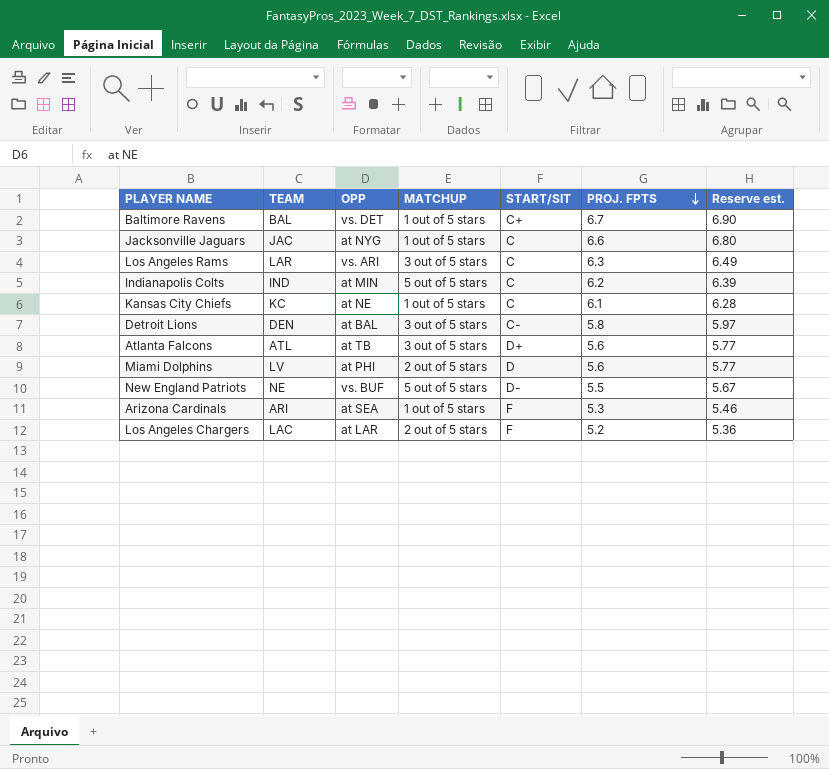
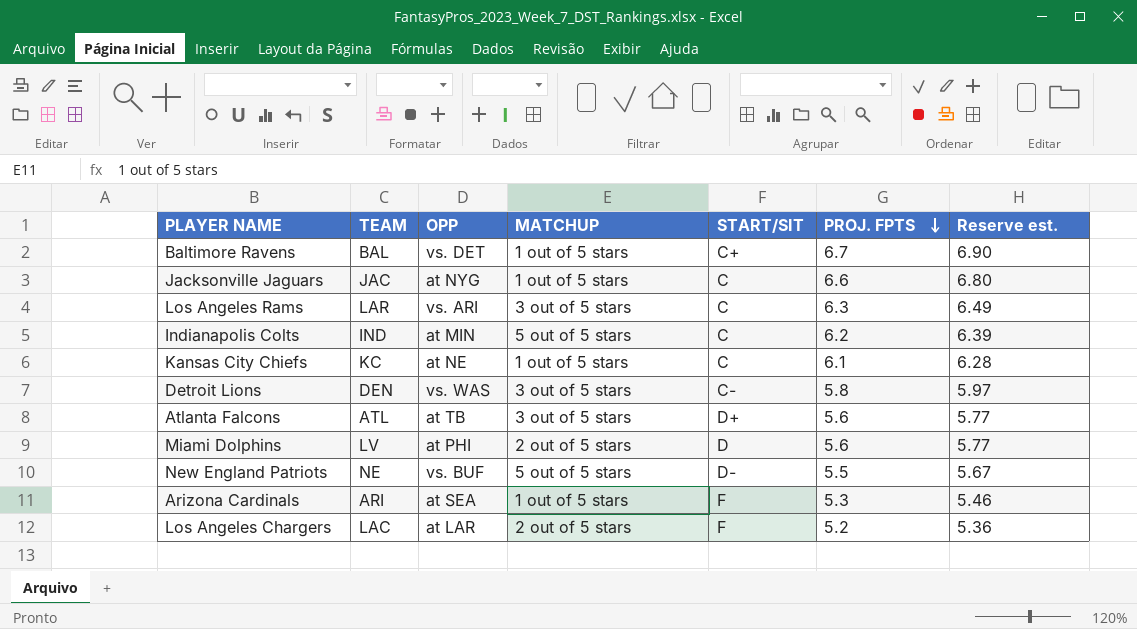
Detroit Lions | OPP: at BAL -> vs. WAS

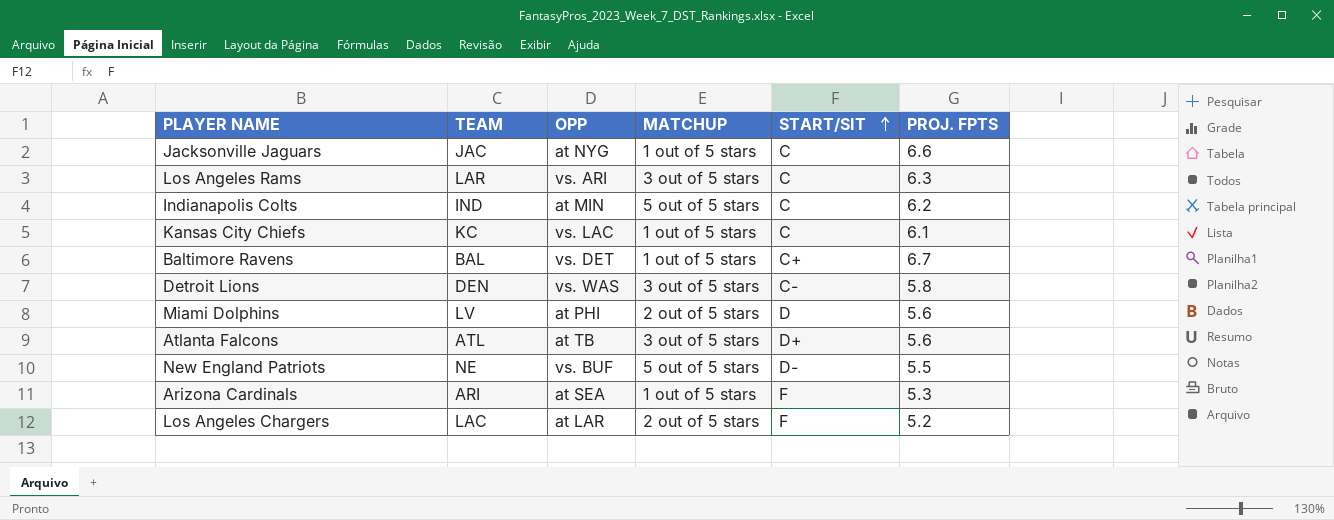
row order: PROJ. FPTS descending -> START/SIT ascending
column Reserve est. | formula: [PROJ. FPTS] * 1.03 -> none
Kansas City Chiefs | OPP: at NE -> vs. LAC

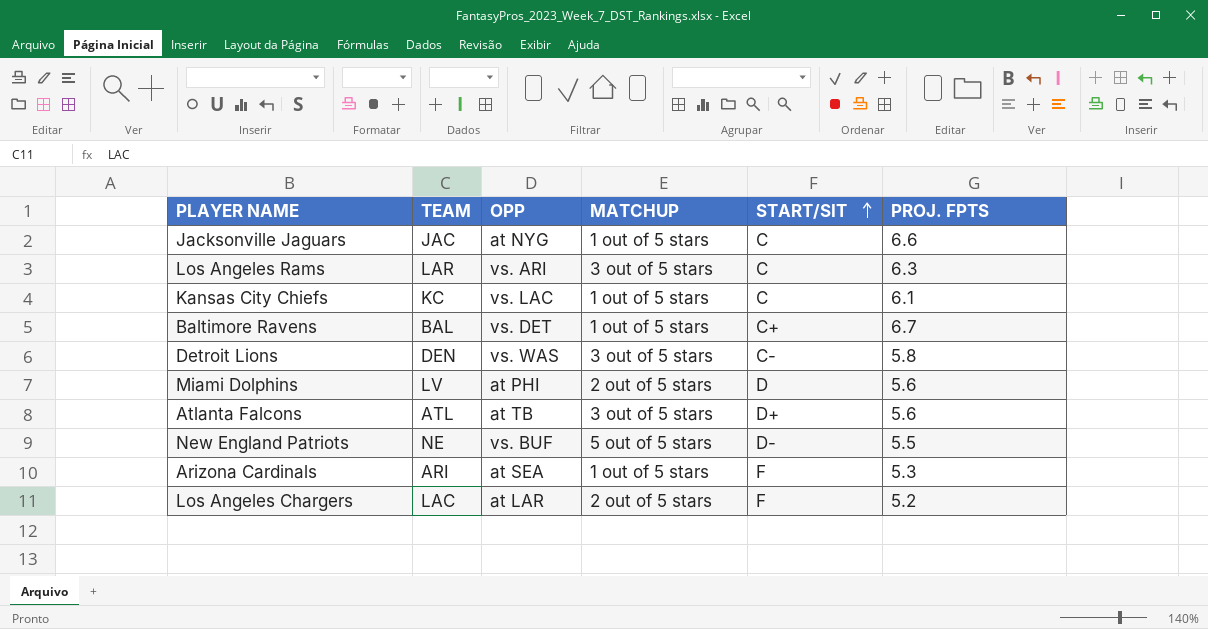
row Indianapolis Colts: IND | at MIN | 5 out of 5 stars | C | 6.2 -> none

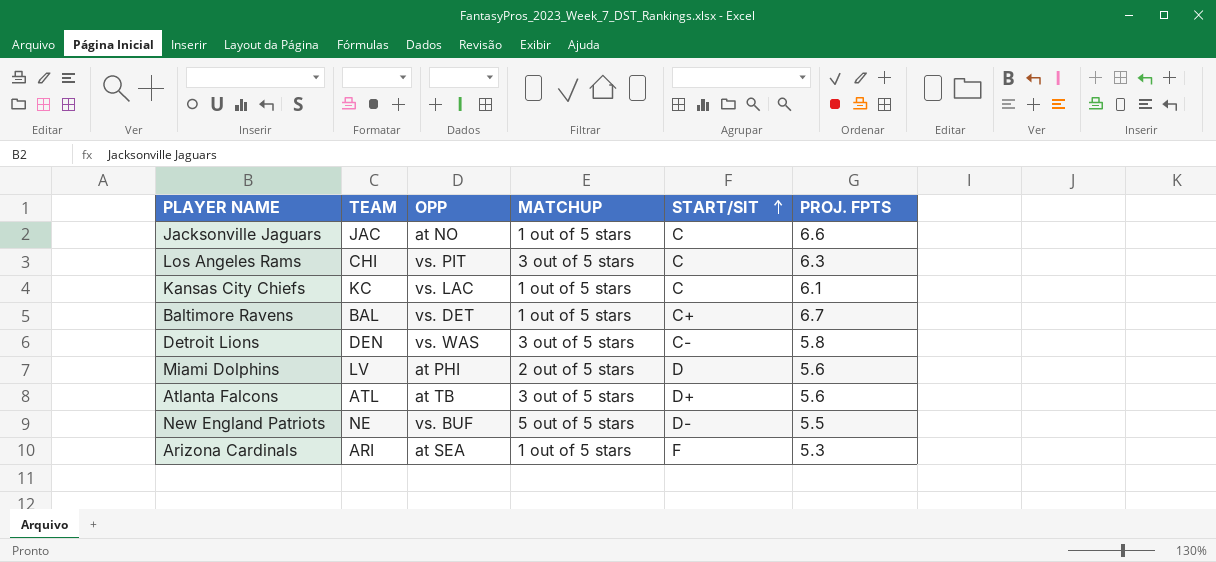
row Los Angeles Chargers: LAC | at LAR | 2 out of 5 stars | F | 5.2 -> none
Jacksonville Jaguars | OPP: at NYG -> at NO
Los Angeles Rams | TEAM: LAR -> CHI
Los Angeles Rams | OPP: vs. ARI -> vs. PIT

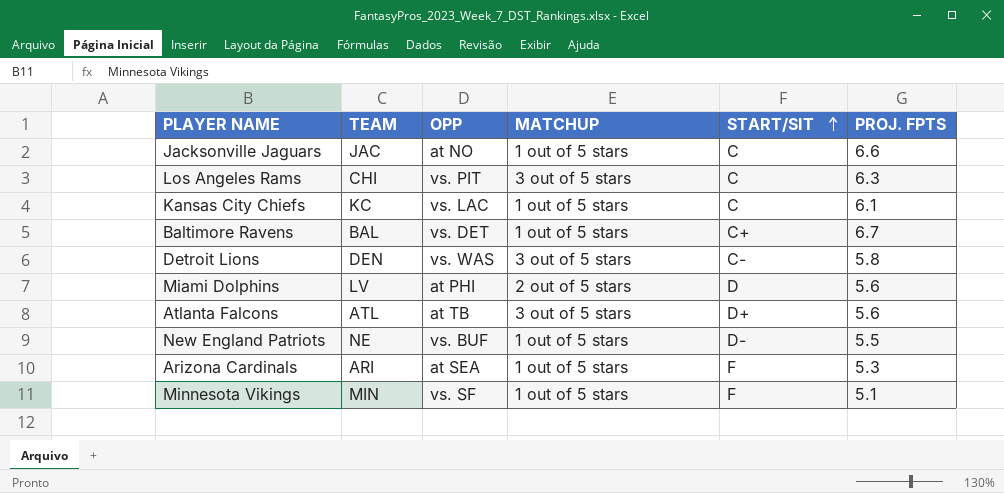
New England Patriots | MATCHUP: 5 out of 5 stars -> 1 out of 5 stars
row Minnesota Vikings: none -> MIN | vs. SF | 1 out of 5 stars | F | 5.1

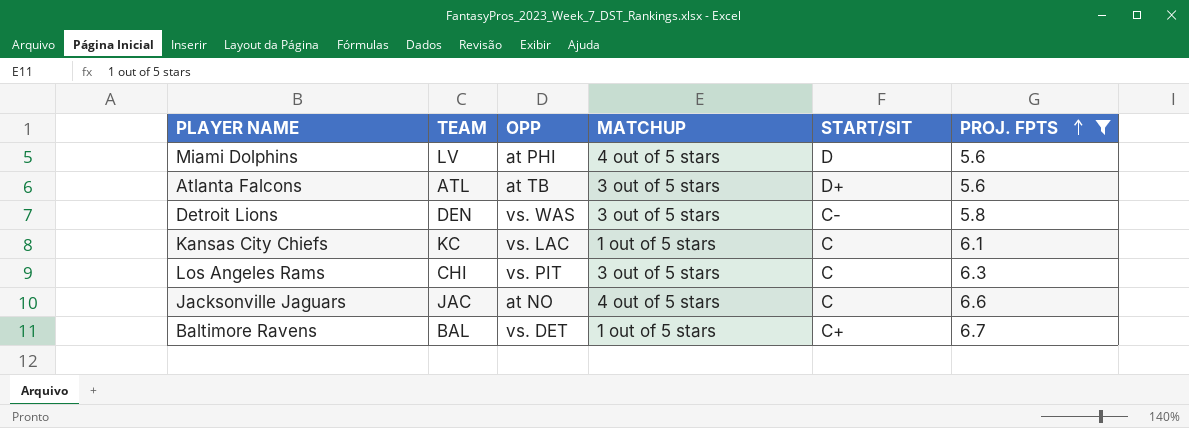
filter: none -> PROJ. FPTS >= 5.6
row order: START/SIT ascending -> PROJ. FPTS ascending
Miami Dolphins | MATCHUP: 2 out of 5 stars -> 4 out of 5 stars
Jacksonville Jaguars | MATCHUP: 1 out of 5 stars -> 4 out of 5 stars

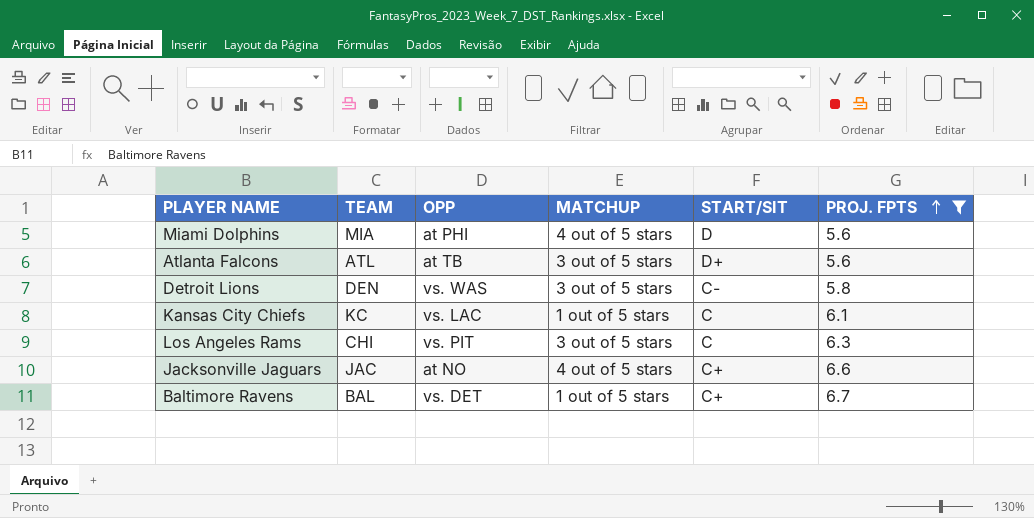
Miami Dolphins | TEAM: LV -> MIA
Jacksonville Jaguars | START/SIT: C -> C+

